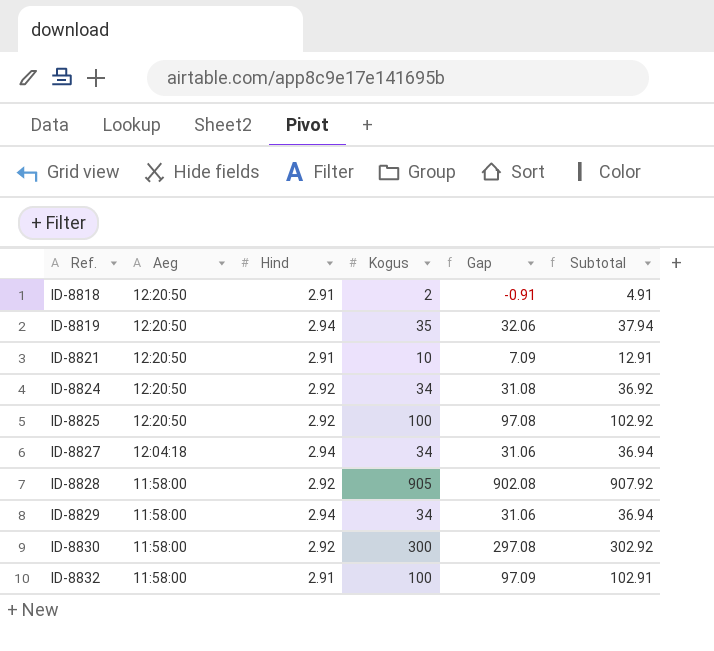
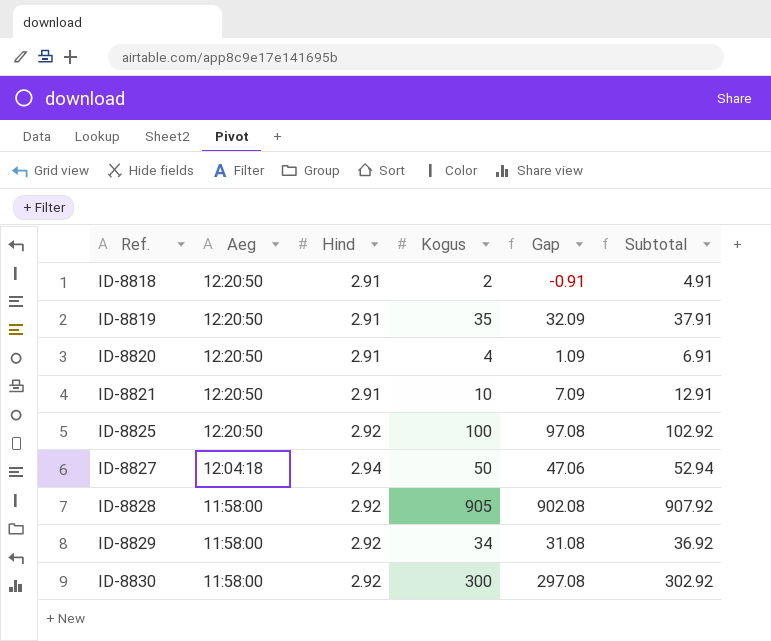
row ID-8824: 12:20:50 | 2.92 | 34 | 31.08 | 36.92 -> none
row ID-8832: 11:58:00 | 2.91 | 100 | 97.09 | 102.91 -> none
ID-8819 | Hind: 2.94 -> 2.91
ID-8819 | Gap: 32.06 -> 32.09
ID-8819 | Subtotal: 37.94 -> 37.91
row ID-8820: none -> 12:20:50 | 2.91 | 4 | 1.09 | 6.91
ID-8827 | Kogus: 34 -> 50
ID-8827 | Gap: 31.06 -> 47.06
ID-8827 | Subtotal: 36.94 -> 52.94
ID-8829 | Hind: 2.94 -> 2.92
ID-8829 | Gap: 31.06 -> 31.08
ID-8829 | Subtotal: 36.94 -> 36.92

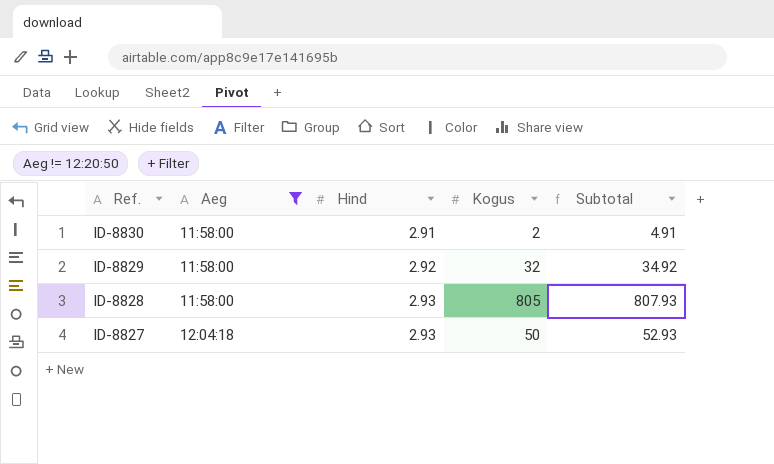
filter: none -> Aeg != 12:20:50
row order: Ref. ascending -> Ref. descending
column Gap | formula: [Kogus] - [Hind] -> none
ID-8830 | Hind: 2.92 -> 2.91
ID-8830 | Kogus: 300 -> 2
ID-8830 | Subtotal: 302.92 -> 4.91
ID-8829 | Kogus: 34 -> 32
ID-8829 | Subtotal: 36.92 -> 34.92
ID-8828 | Hind: 2.92 -> 2.93
ID-8828 | Kogus: 905 -> 805
ID-8828 | Subtotal: 907.92 -> 807.93
ID-8827 | Hind: 2.94 -> 2.93
ID-8827 | Subtotal: 52.94 -> 52.93

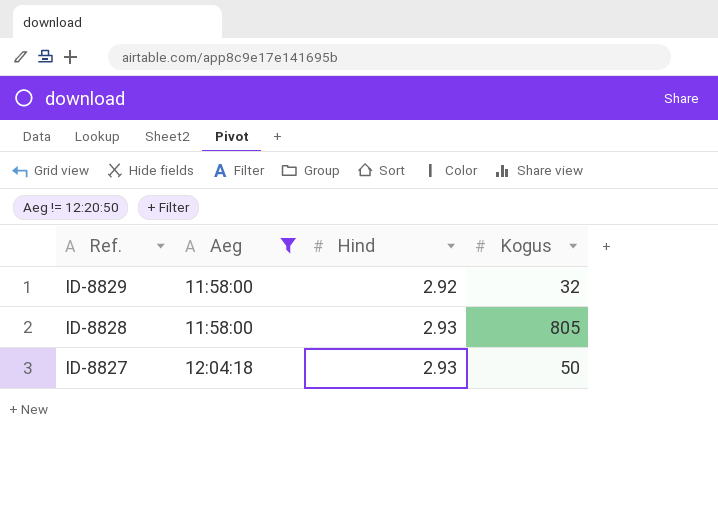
column Subtotal | formula: [Hind] + [Kogus] -> none
row ID-8830: 11:58:00 | 2.91 | 2 | 4.91 -> none

